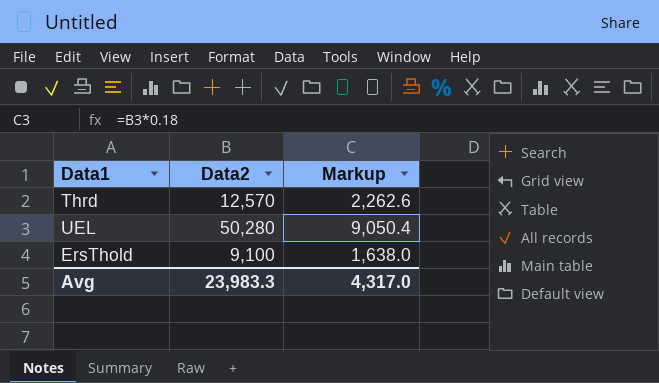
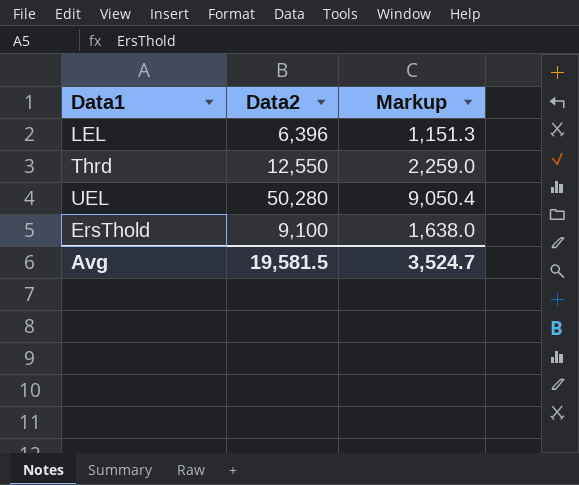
row LEL: none -> 6,396 | 1,151.3
Thrd | Data2: 12,570 -> 12,550
Thrd | Markup: 2,262.6 -> 2,259.0
Avg | Data2: 23,983.3 -> 19,581.5
Avg | Markup: 4,317.0 -> 3,524.7

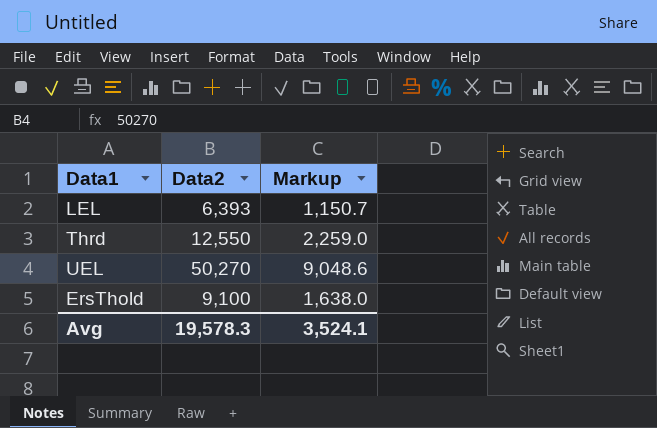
LEL | Data2: 6,396 -> 6,393
LEL | Markup: 1,151.3 -> 1,150.7
UEL | Data2: 50,280 -> 50,270
UEL | Markup: 9,050.4 -> 9,048.6
Avg | Data2: 19,581.5 -> 19,578.3
Avg | Markup: 3,524.7 -> 3,524.1

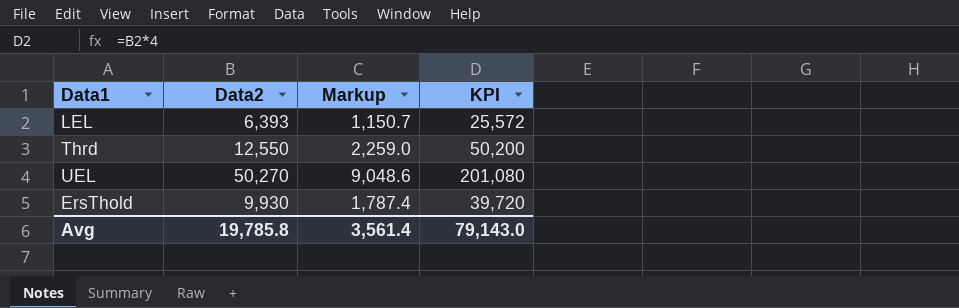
column KPI | formula: none -> [Data2] * 4
ErsThold | Data2: 9,100 -> 9,930
ErsThold | Markup: 1,638.0 -> 1,787.4
Avg | Data2: 19,578.3 -> 19,785.8
Avg | Markup: 3,524.1 -> 3,561.4

